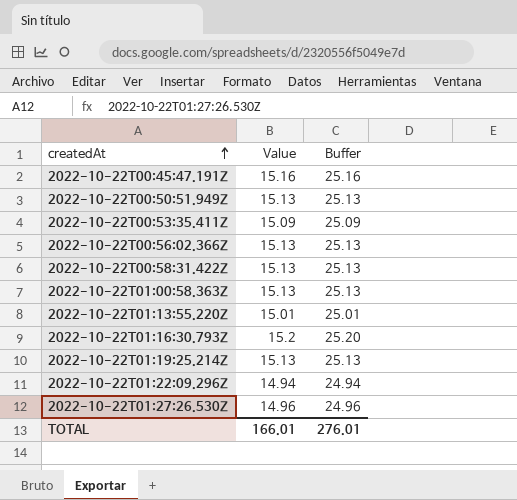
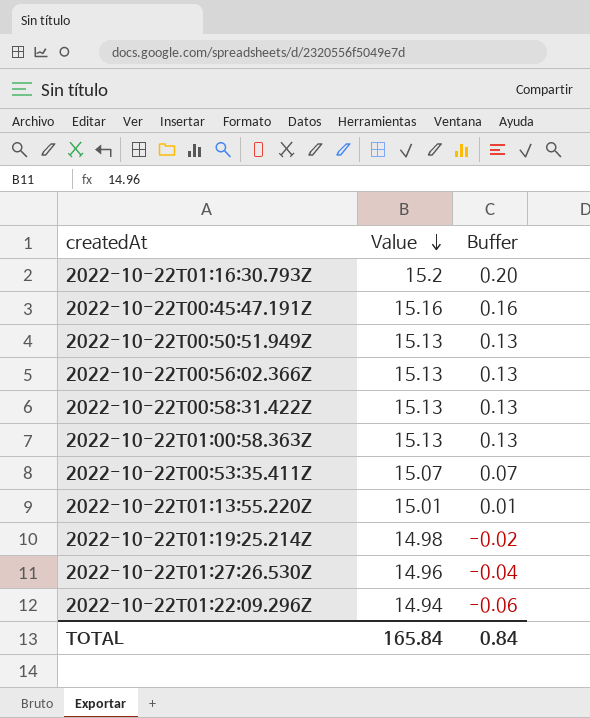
row order: createdAt ascending -> Value descending
column Buffer | formula: [Value] + 10 -> [Value] - 15
2022-10-22T00:53:35.411Z | Value: 15.09 -> 15.07
2022-10-22T01:19:25.214Z | Value: 15.13 -> 14.98
TOTAL | Value: 166.01 -> 165.84
TOTAL | Buffer: 276.01 -> 0.84

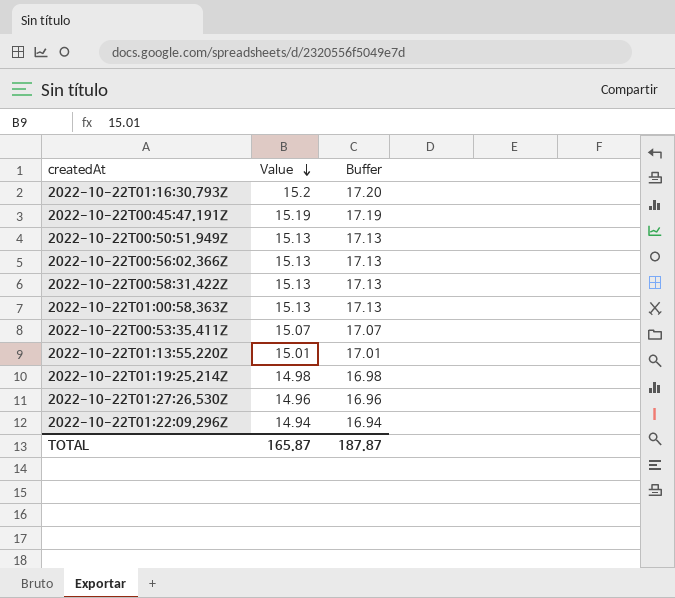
column Buffer | formula: [Value] - 15 -> [Value] + 2
2022-10-22T00:45:47.191Z | Value: 15.16 -> 15.19
TOTAL | Value: 165.84 -> 165.87
TOTAL | Buffer: 0.84 -> 187.87

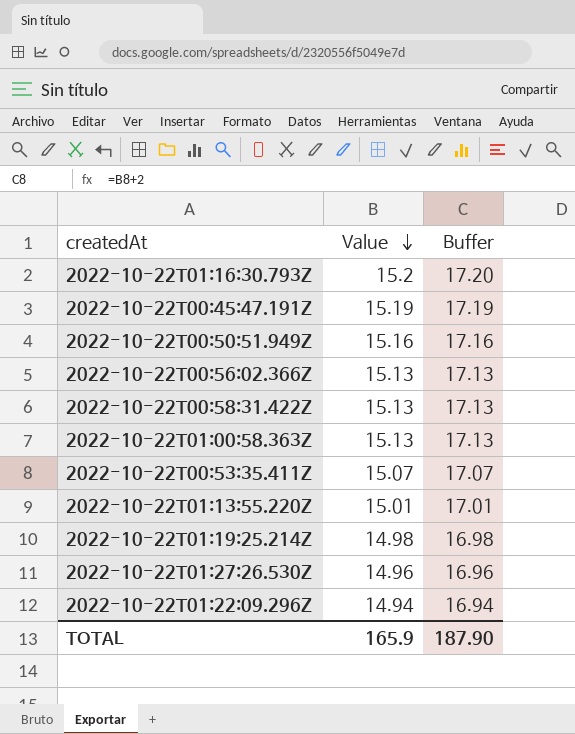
2022-10-22T00:50:51.949Z | Value: 15.13 -> 15.16
2022-10-22T00:50:51.949Z | Buffer: 17.13 -> 17.16
TOTAL | Value: 165.87 -> 165.9
TOTAL | Buffer: 187.87 -> 187.90

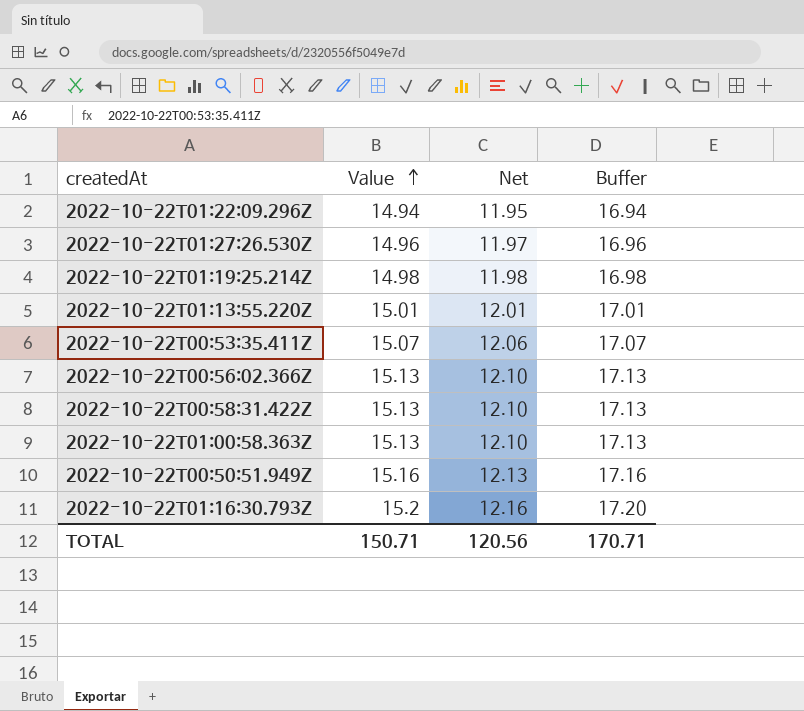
row order: Value descending -> Value ascending
column Net | formula: none -> [Value] * 0.8
row 2022-10-22T00:45:47.191Z: 15.19 | 17.19 -> none
TOTAL | Value: 165.9 -> 150.71
TOTAL | Buffer: 187.90 -> 170.71

